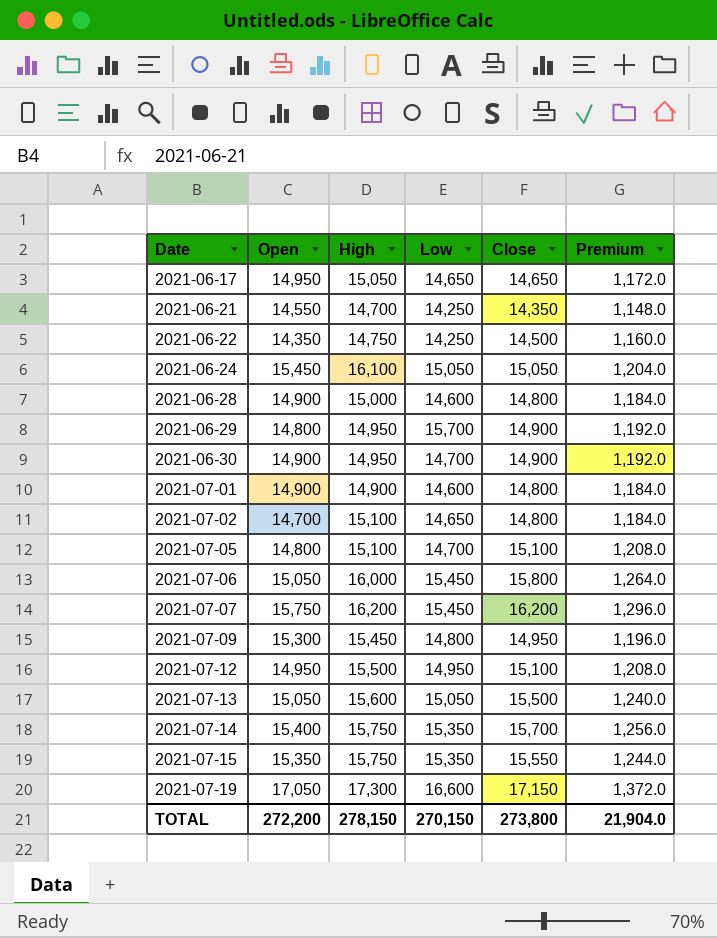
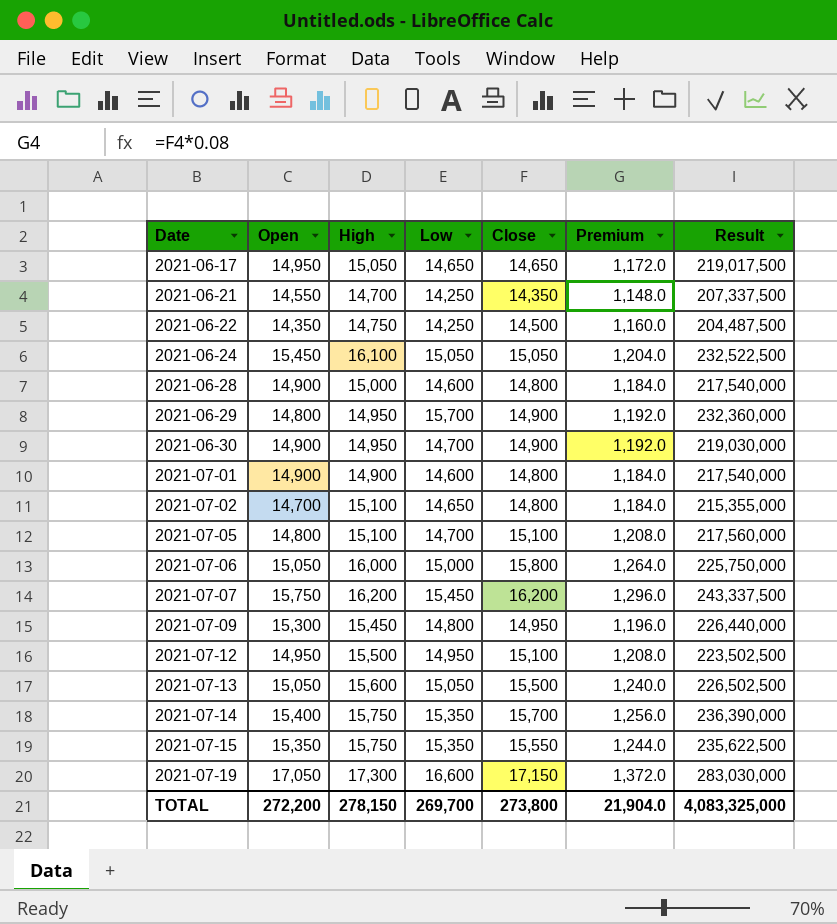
column Result | formula: none -> [Open] * [Low]
2021-07-06 | Low: 15,450 -> 15,000
TOTAL | Low: 270,150 -> 269,700

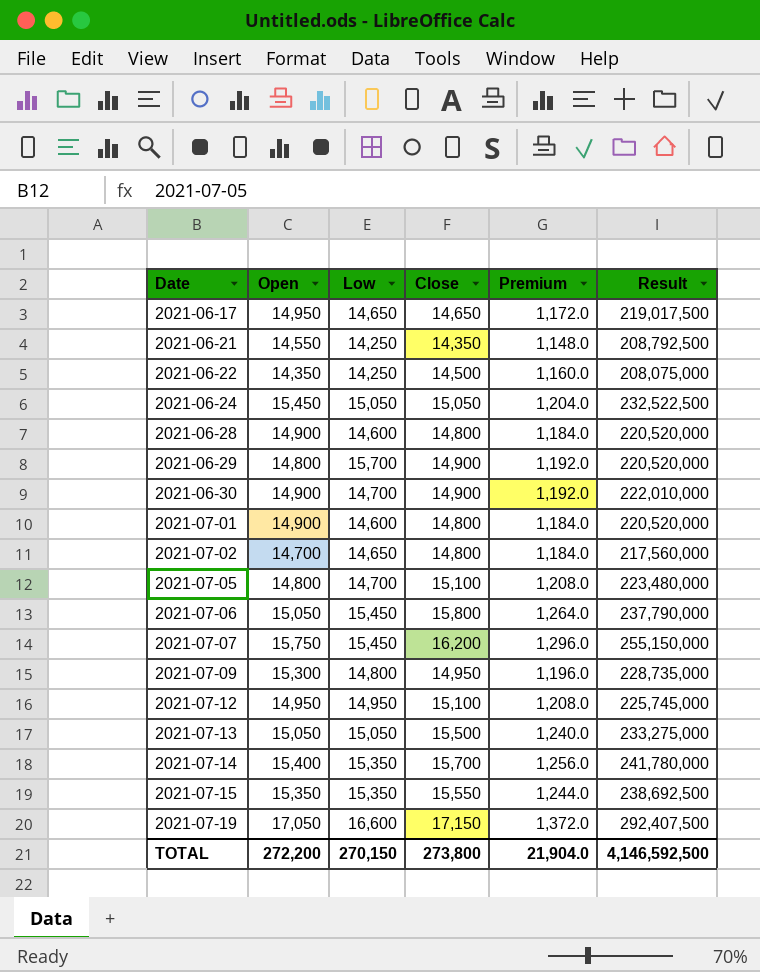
column High | position: 3 -> none
column Result | formula: [Open] * [Low] -> [Open] * [Close]
2021-07-06 | Low: 15,000 -> 15,450
TOTAL | Low: 269,700 -> 270,150
TOTAL | Result: 4,083,325,000 -> 4,146,592,500

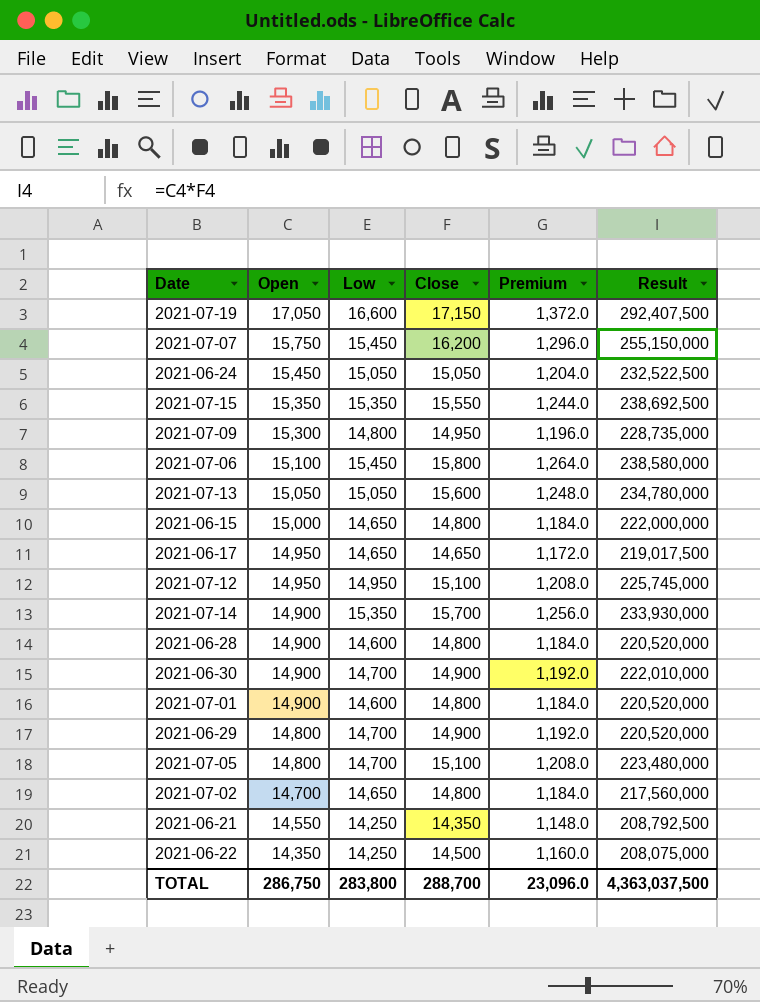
row order: Date ascending -> Open descending
2021-07-06 | Open: 15,050 -> 15,100
2021-07-06 | Result: 237,790,000 -> 238,580,000
2021-07-13 | Close: 15,500 -> 15,600
2021-07-13 | Premium: 1,240.0 -> 1,248.0
2021-07-13 | Result: 233,275,000 -> 234,780,000
row 2021-06-15: none -> 15,000 | 14,650 | 14,800 | 1,184.0 | 222,000,000
2021-07-14 | Open: 15,400 -> 14,900
2021-07-14 | Result: 241,780,000 -> 233,930,000
2021-06-29 | Low: 15,700 -> 14,700
TOTAL | Open: 272,200 -> 286,750
TOTAL | Low: 270,150 -> 283,800
TOTAL | Close: 273,800 -> 288,700
TOTAL | Premium: 21,904.0 -> 23,096.0
TOTAL | Result: 4,146,592,500 -> 4,363,037,500

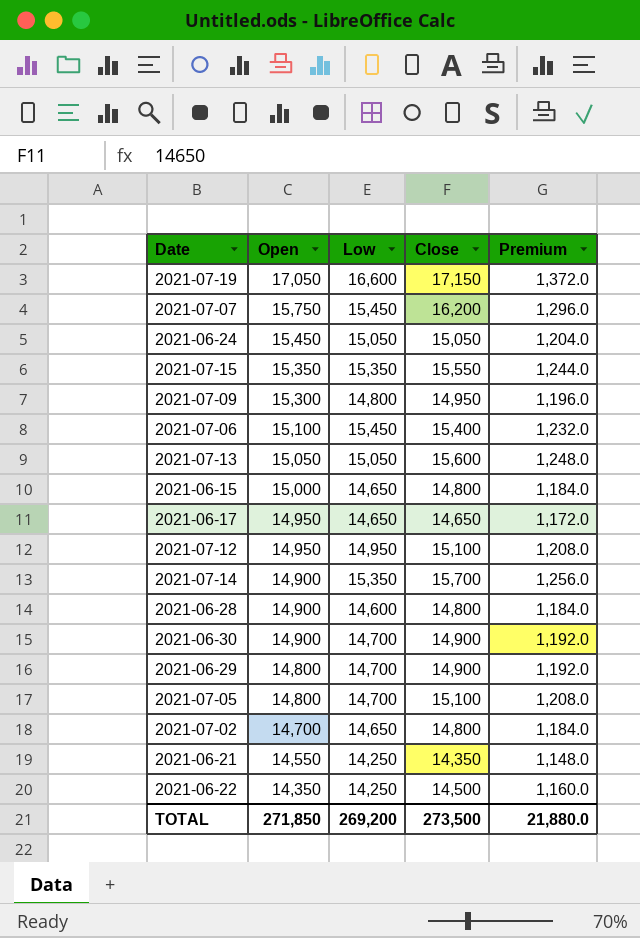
column Result | formula: [Open] * [Close] -> none
row 2021-07-01: 14,900 | 14,600 | 14,800 | 1,184.0 | 220,520,000 -> none
2021-07-06 | Close: 15,800 -> 15,400
2021-07-06 | Premium: 1,264.0 -> 1,232.0
TOTAL | Open: 286,750 -> 271,850
TOTAL | Low: 283,800 -> 269,200
TOTAL | Close: 288,700 -> 273,500
TOTAL | Premium: 23,096.0 -> 21,880.0

